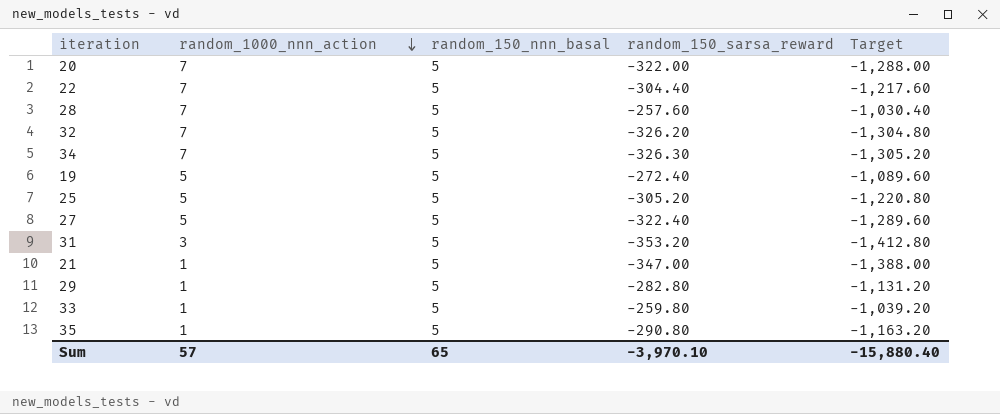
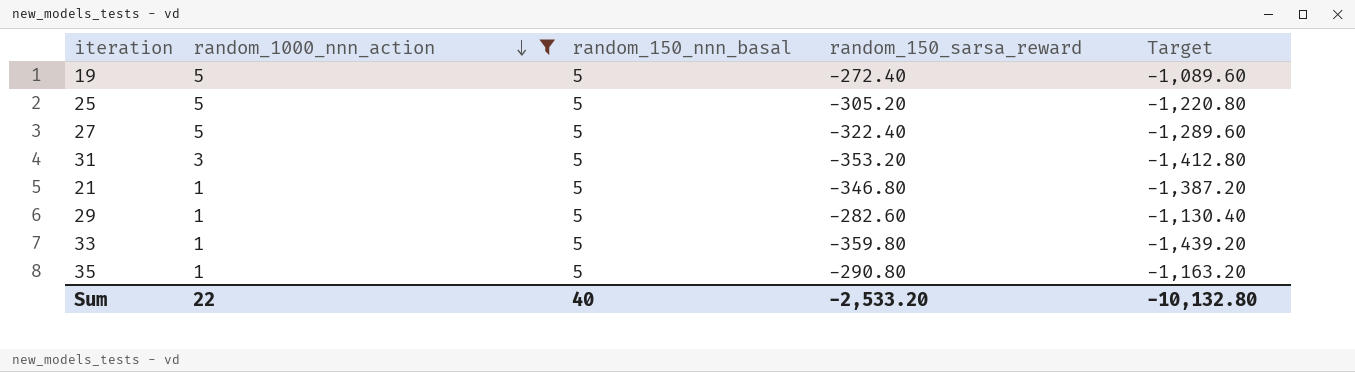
filter: none -> random_1000_nnn_action != 7
21 | random_150_sarsa_reward: -347.00 -> -346.80
21 | Target: -1,388.00 -> -1,387.20
29 | random_150_sarsa_reward: -282.80 -> -282.60
29 | Target: -1,131.20 -> -1,130.40
33 | random_150_sarsa_reward: -259.80 -> -359.80
33 | Target: -1,039.20 -> -1,439.20
Sum | random_1000_nnn_action: 57 -> 22
Sum | random_150_nnn_basal: 65 -> 40
Sum | random_150_sarsa_reward: -3,970.10 -> -2,533.20
Sum | Target: -15,880.40 -> -10,132.80

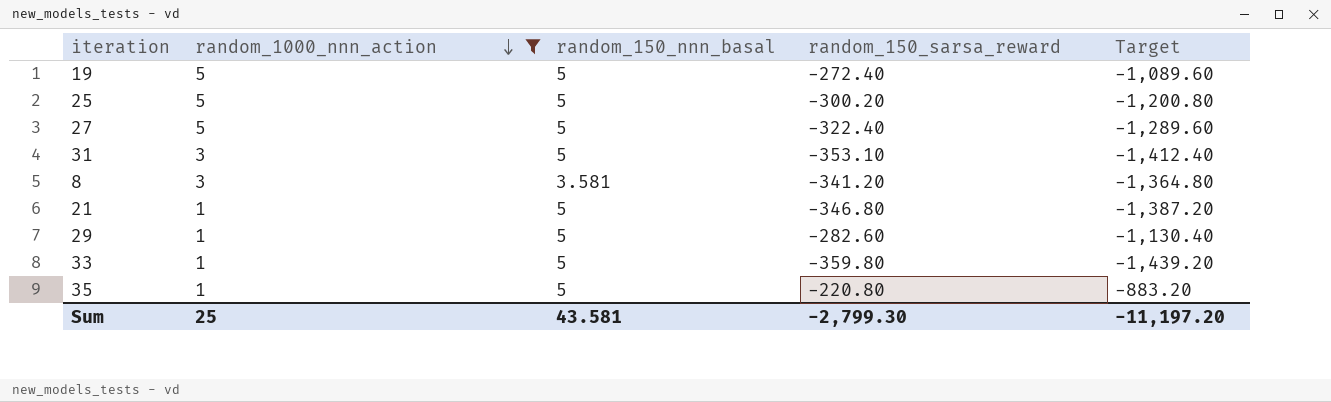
25 | random_150_sarsa_reward: -305.20 -> -300.20
25 | Target: -1,220.80 -> -1,200.80
31 | random_150_sarsa_reward: -353.20 -> -353.10
31 | Target: -1,412.80 -> -1,412.40
row 8: none -> 3 | 3.581 | -341.20 | -1,364.80
35 | random_150_sarsa_reward: -290.80 -> -220.80
35 | Target: -1,163.20 -> -883.20
Sum | random_1000_nnn_action: 22 -> 25
Sum | random_150_nnn_basal: 40 -> 43.581
Sum | random_150_sarsa_reward: -2,533.20 -> -2,799.30
Sum | Target: -10,132.80 -> -11,197.20

